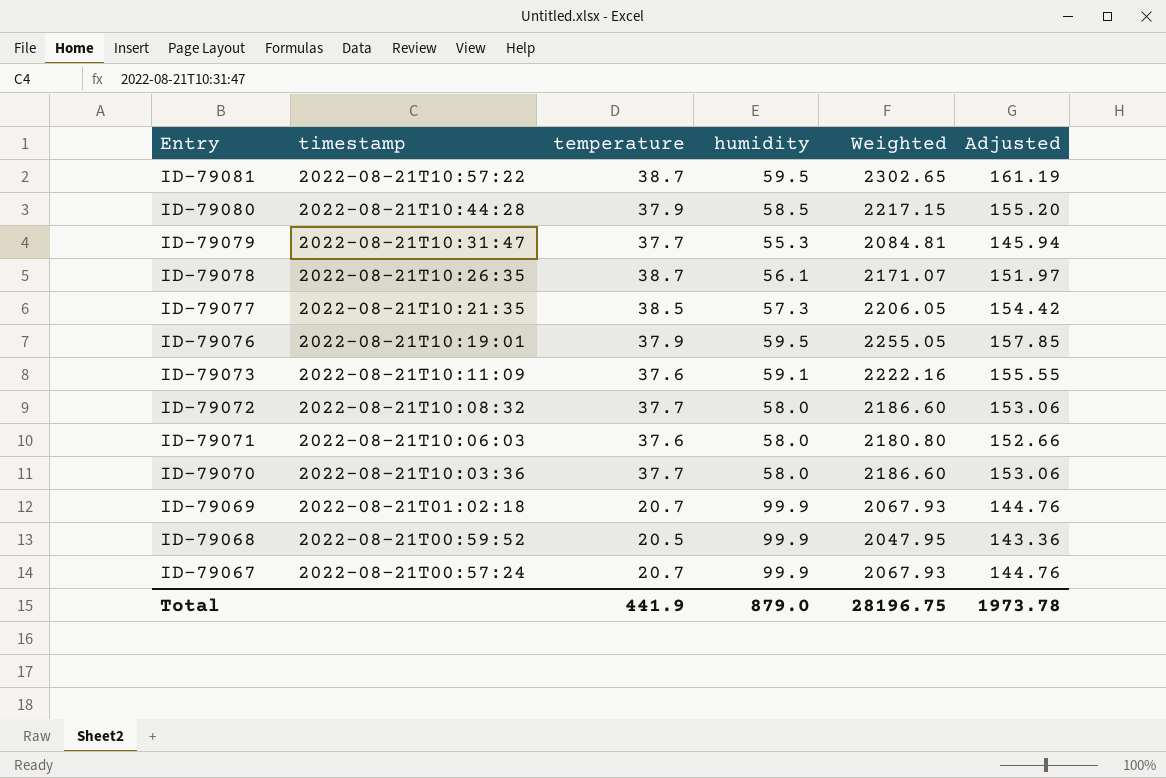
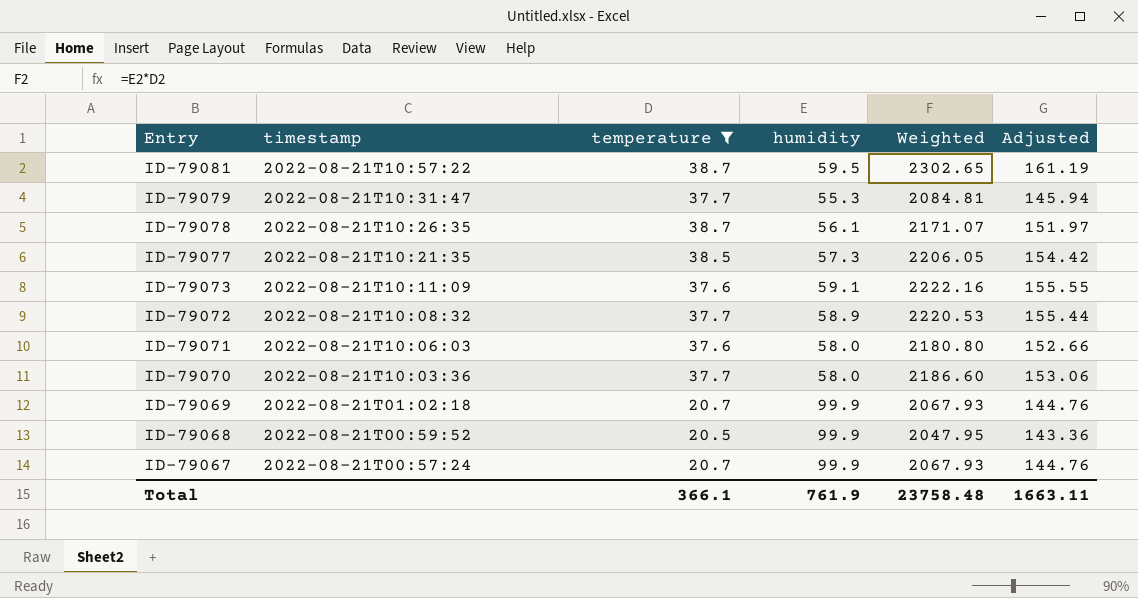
filter: none -> temperature != 37.9
ID-79072 | humidity: 58.0 -> 58.9
ID-79072 | Weighted: 2186.60 -> 2220.53
ID-79072 | Adjusted: 153.06 -> 155.44
Total | temperature: 441.9 -> 366.1
Total | humidity: 879.0 -> 761.9
Total | Weighted: 28196.75 -> 23758.48
Total | Adjusted: 1973.78 -> 1663.11

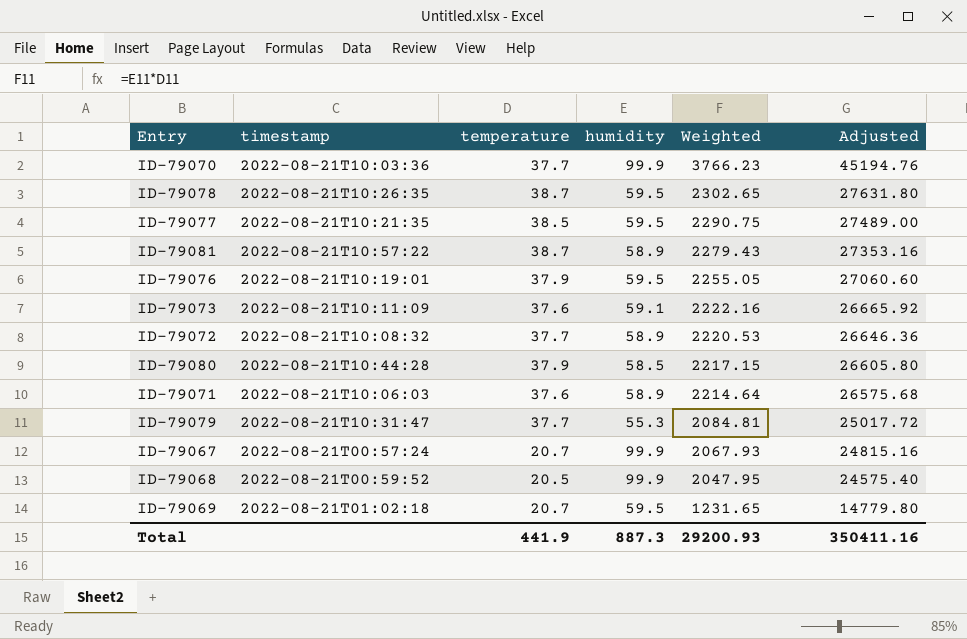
filter: temperature != 37.9 -> none
row order: Entry descending -> Weighted descending
column Adjusted | formula: [Weighted] * 0.07 -> [Weighted] * 12
ID-79070 | humidity: 58.0 -> 99.9
ID-79070 | Weighted: 2186.60 -> 3766.23
ID-79078 | humidity: 56.1 -> 59.5
ID-79078 | Weighted: 2171.07 -> 2302.65
ID-79077 | humidity: 57.3 -> 59.5
ID-79077 | Weighted: 2206.05 -> 2290.75
ID-79081 | humidity: 59.5 -> 58.9
ID-79081 | Weighted: 2302.65 -> 2279.43
ID-79071 | humidity: 58.0 -> 58.9
ID-79071 | Weighted: 2180.80 -> 2214.64
ID-79069 | humidity: 99.9 -> 59.5
ID-79069 | Weighted: 2067.93 -> 1231.65
Total | temperature: 366.1 -> 441.9
Total | humidity: 761.9 -> 887.3
Total | Weighted: 23758.48 -> 29200.93
Total | Adjusted: 1663.11 -> 350411.16

